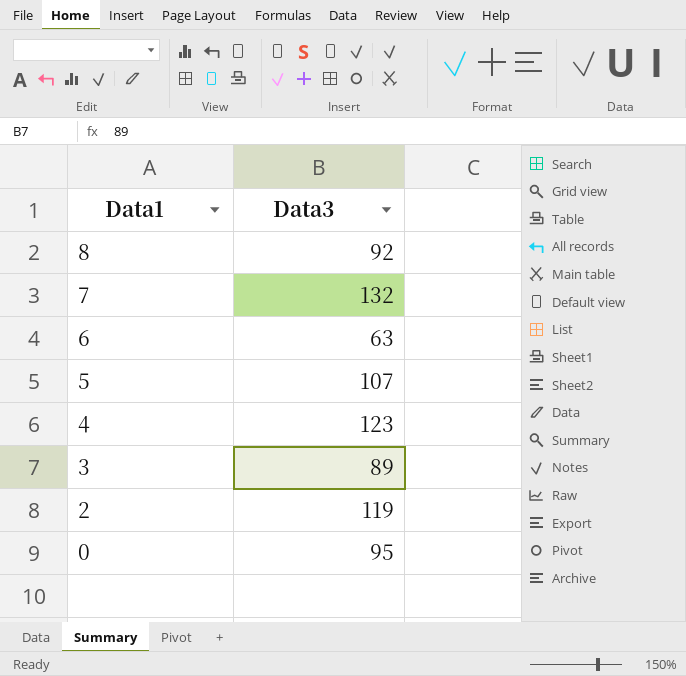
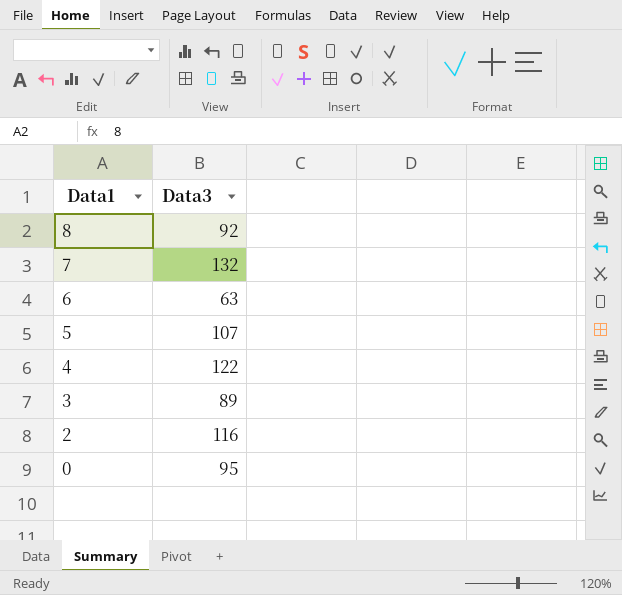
4 | Data3: 123 -> 122
2 | Data3: 119 -> 116

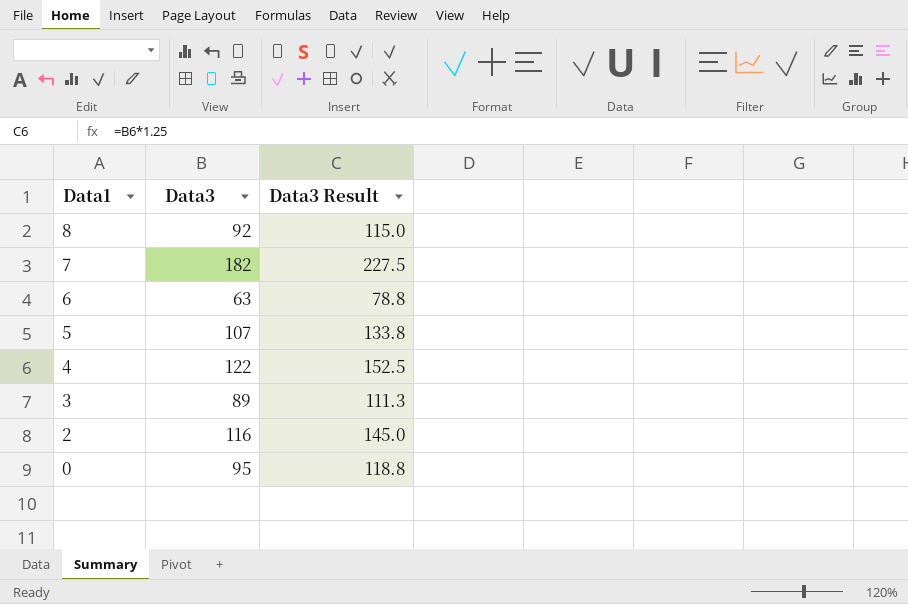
column Data3 Result | formula: none -> [Data3] * 1.25
7 | Data3: 132 -> 182

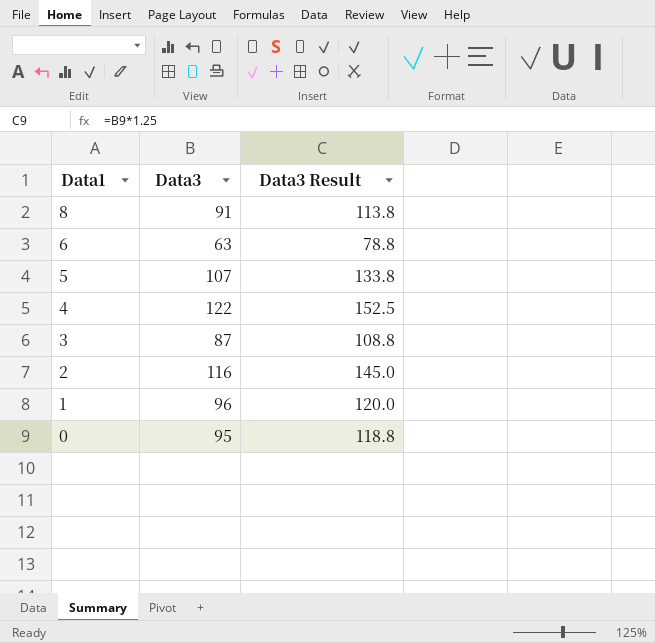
row 7: 182 | 227.5 -> none
8 | Data3: 92 -> 91
8 | Data3 Result: 115.0 -> 113.8
3 | Data3: 89 -> 87
3 | Data3 Result: 111.3 -> 108.8
row 1: none -> 96 | 120.0

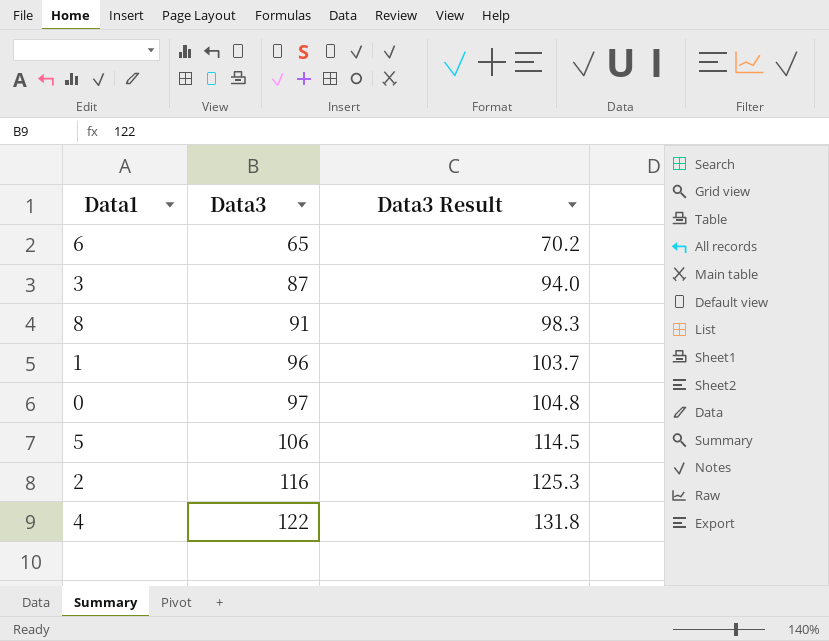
row order: Data1 descending -> Data3 ascending
column Data3 Result | formula: [Data3] * 1.25 -> [Data3] * 1.08
6 | Data3: 63 -> 65
0 | Data3: 95 -> 97
5 | Data3: 107 -> 106

